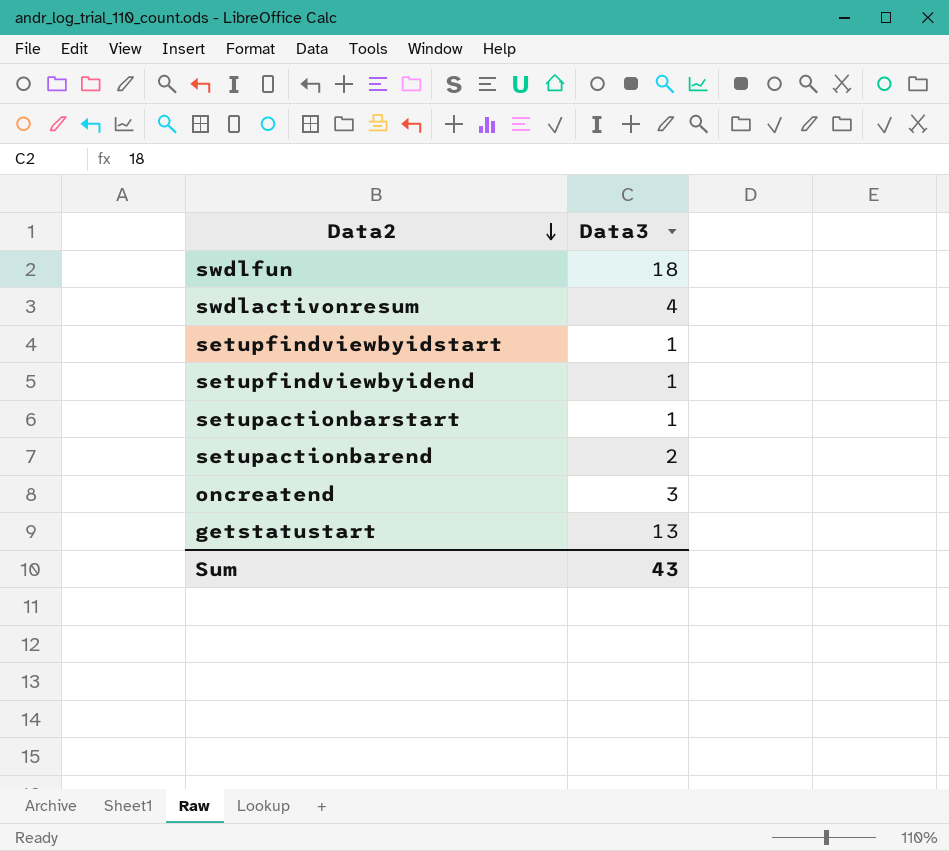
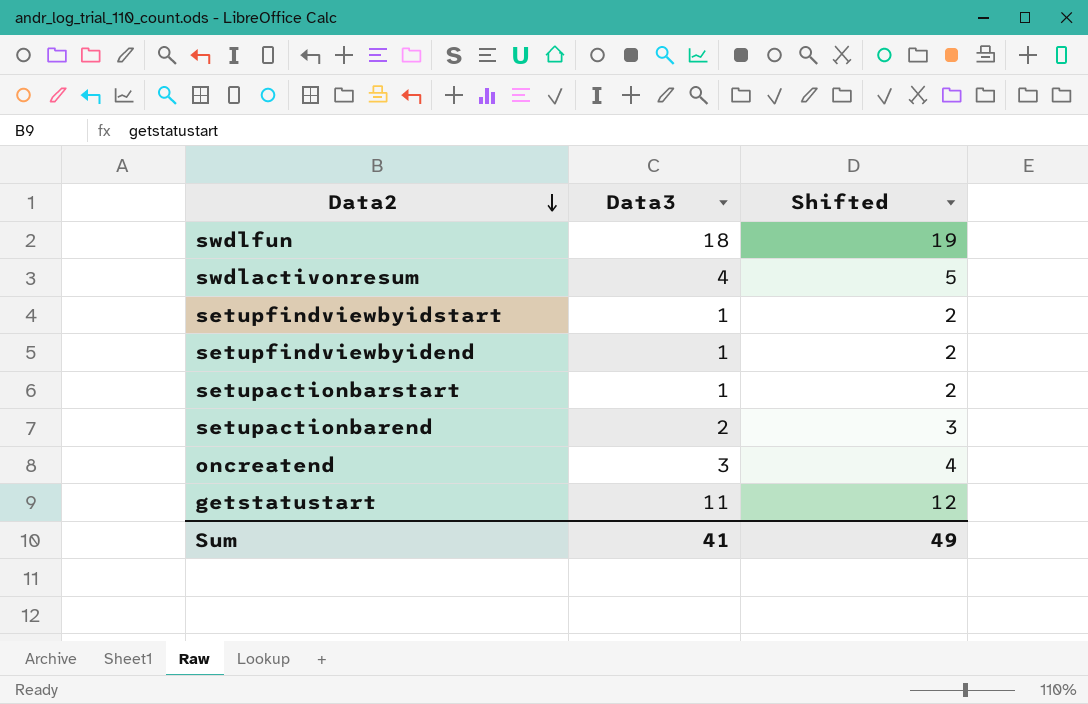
column Shifted | formula: none -> [Data3] + 1
getstatustart | Data3: 13 -> 11
Sum | Data3: 43 -> 41

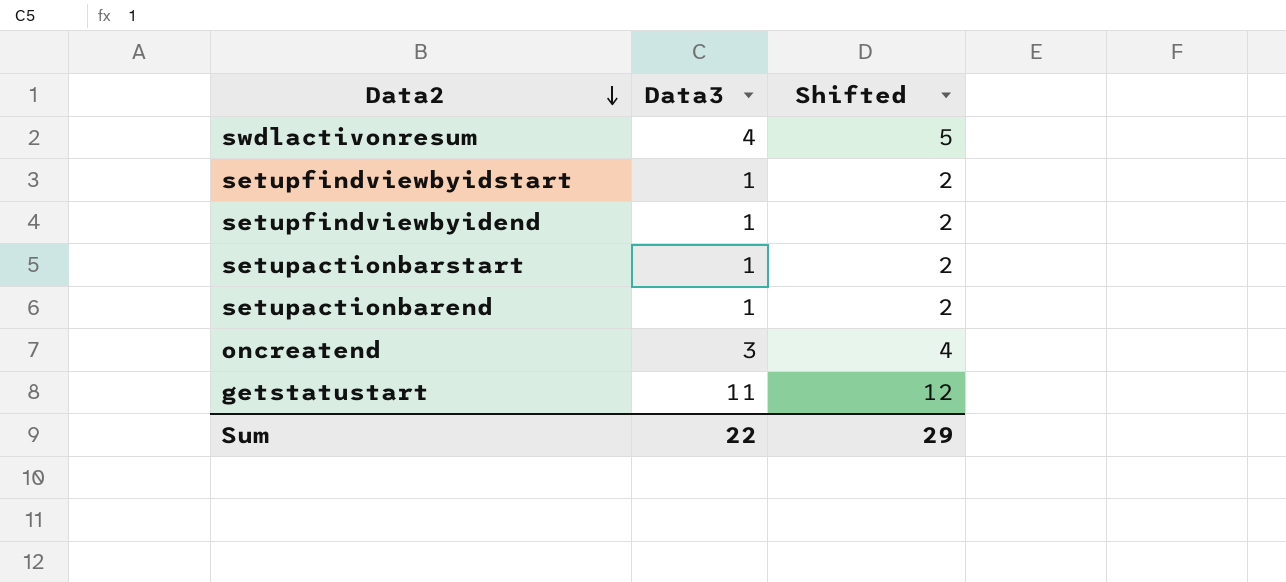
row swdlfun: 18 | 19 -> none
setupactionbarend | Data3: 2 -> 1
setupactionbarend | Shifted: 3 -> 2
Sum | Data3: 41 -> 22
Sum | Shifted: 49 -> 29

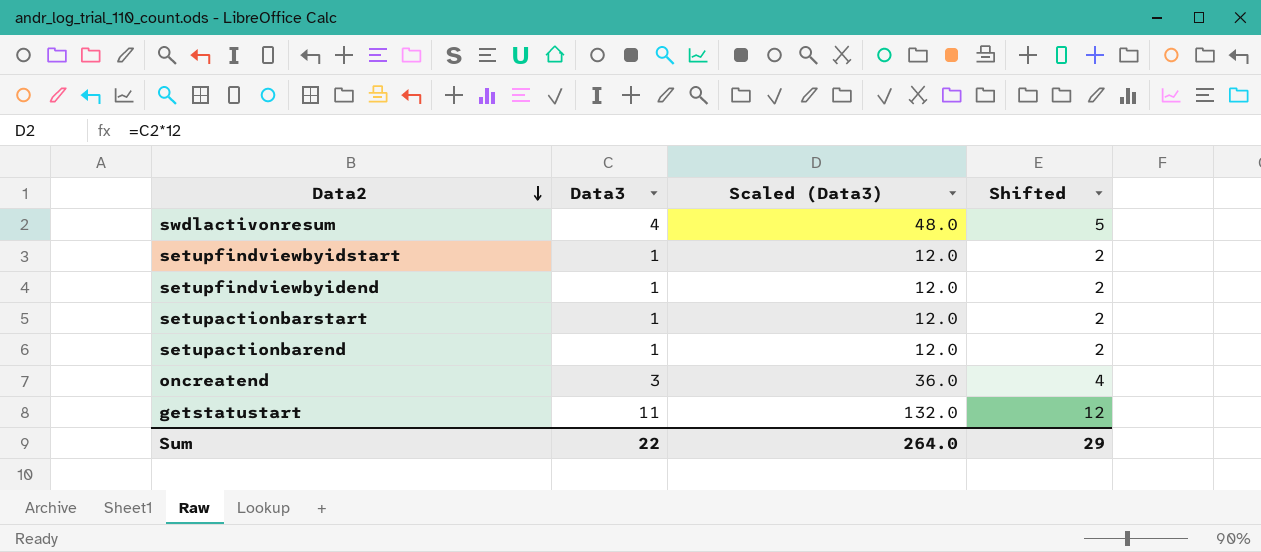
column Scaled (Data3) | formula: none -> [Data3] * 12

